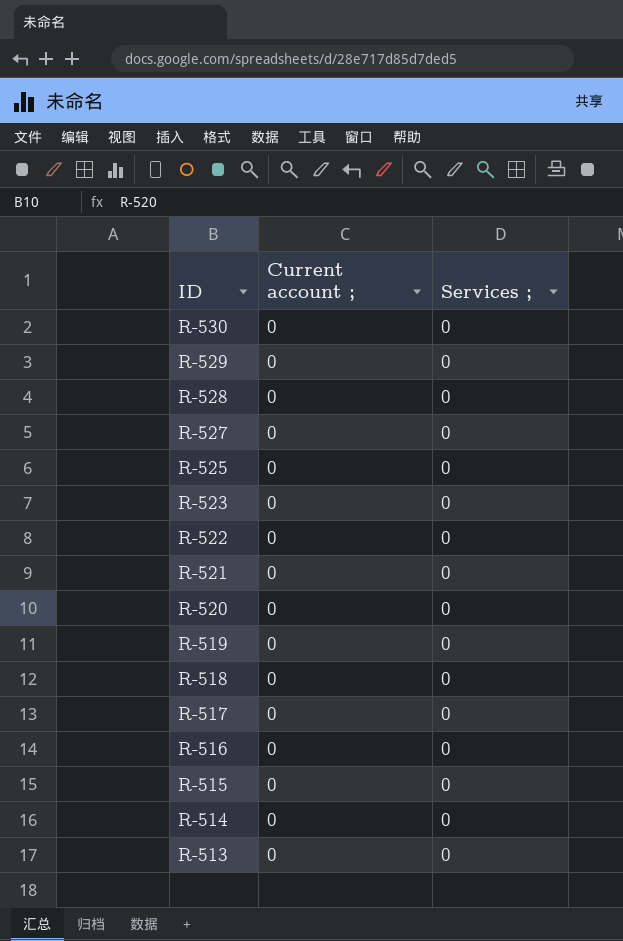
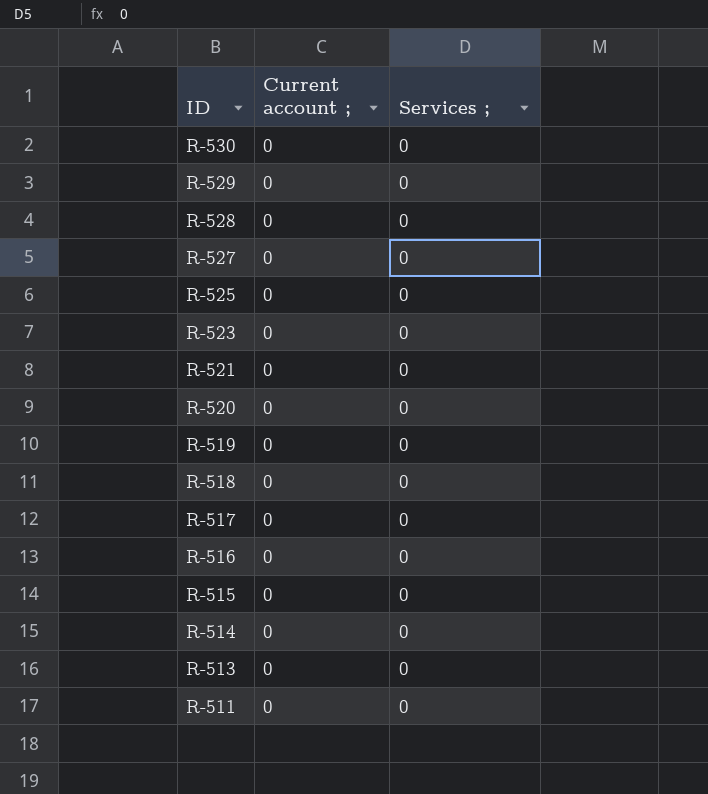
row R-522: 0 | 0 -> none
row R-511: none -> 0 | 0

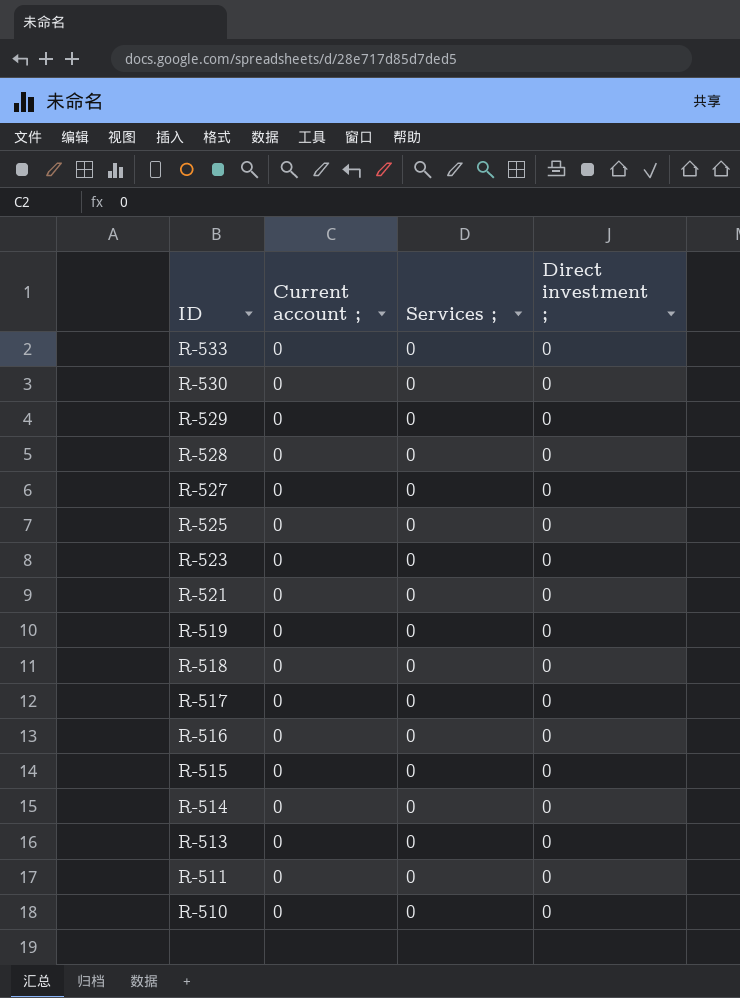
column Direct investment ; | position: none -> 4
row R-520: 0 | 0 -> none
row R-533: none -> 0 | 0 | 0
row R-510: none -> 0 | 0 | 0

